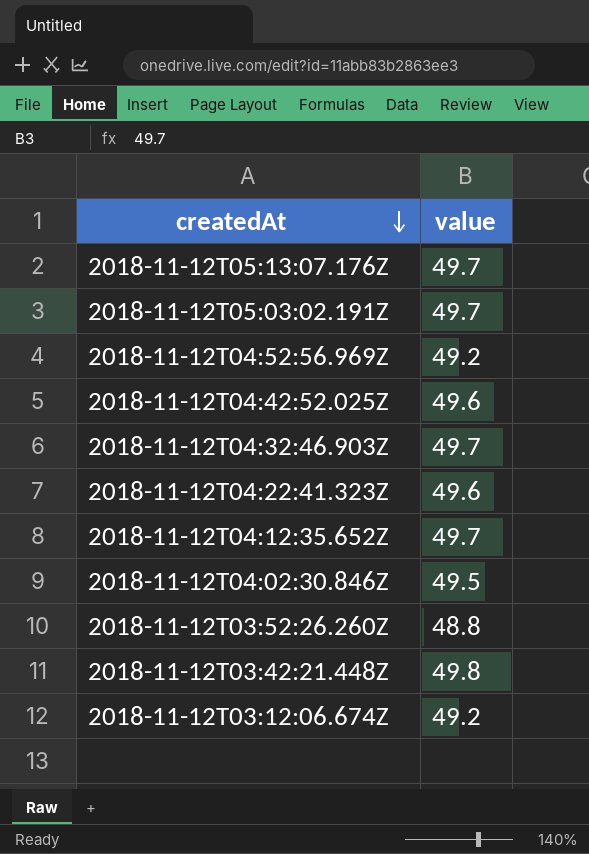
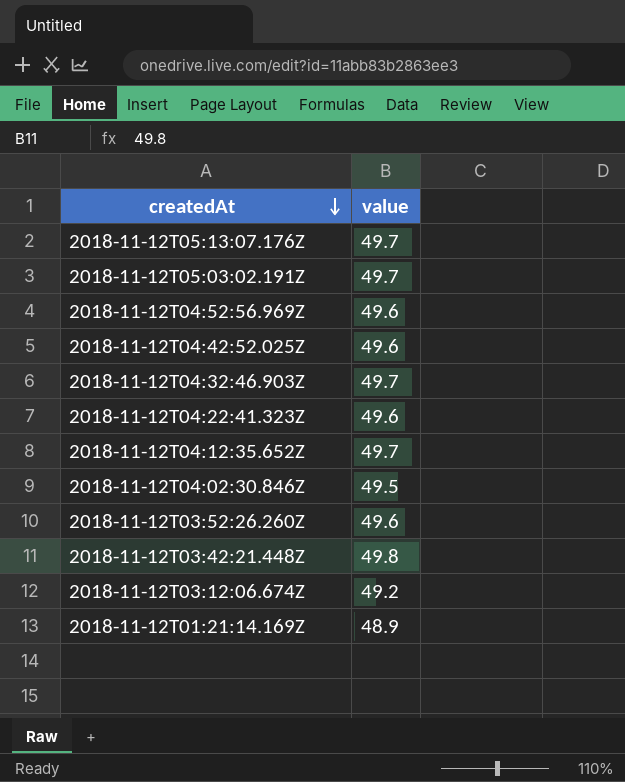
2018-11-12T04:52:56.969Z | value: 49.2 -> 49.6
2018-11-12T03:52:26.260Z | value: 48.8 -> 49.6
row 2018-11-12T01:21:14.169Z: none -> 48.9

